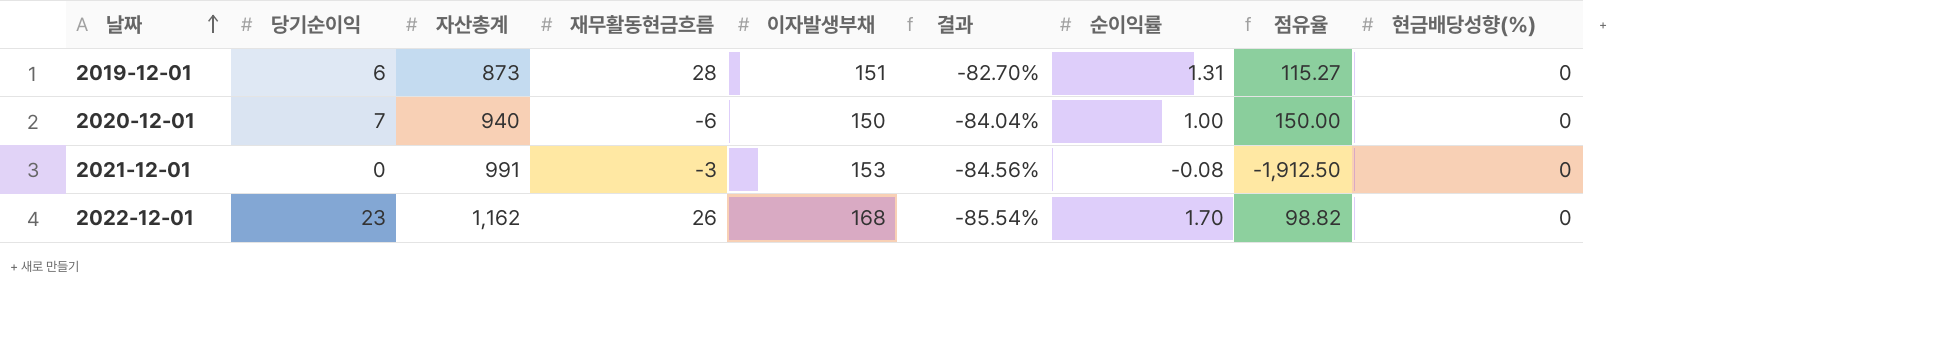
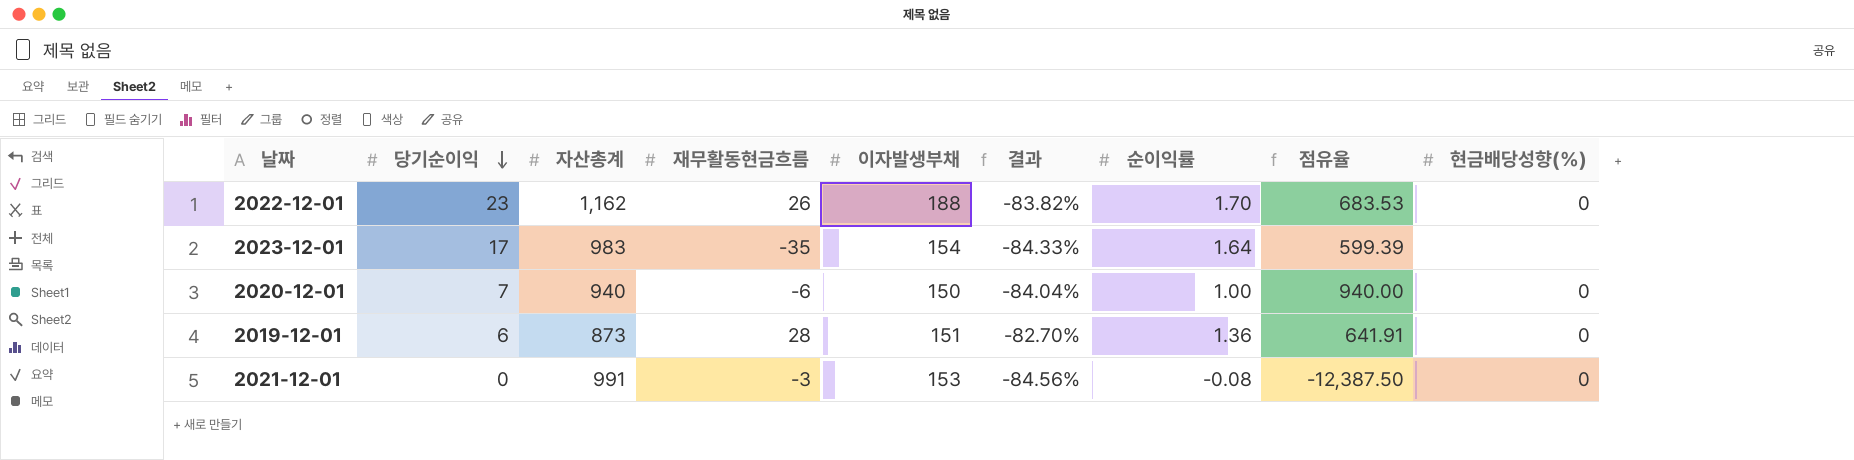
row order: 날짜 ascending -> 당기순이익 descending
column 점유율 | formula: [이자발생부채] / [순이익률] -> [자산총계] / [순이익률]
2022-12-01 | 이자발생부채: 168 -> 188
2022-12-01 | 결과: -85.54% -> -83.82%
row 2023-12-01: none -> 17 | 983 | -35 | 154 | -84.33% | 1.64 | 599.39 | none
2019-12-01 | 순이익률: 1.31 -> 1.36

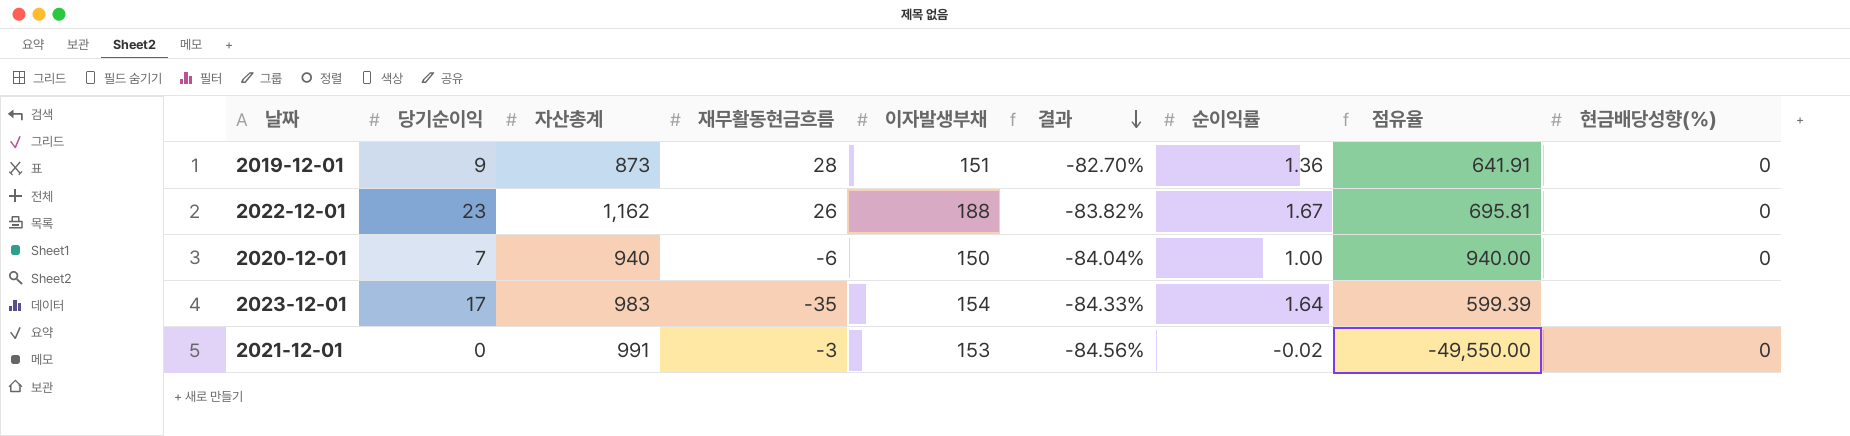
row order: 당기순이익 descending -> 결과 descending
2019-12-01 | 당기순이익: 6 -> 9
2022-12-01 | 순이익률: 1.70 -> 1.67
2022-12-01 | 점유율: 683.53 -> 695.81
2021-12-01 | 순이익률: -0.08 -> -0.02
2021-12-01 | 점유율: -12,387.50 -> -49,550.00

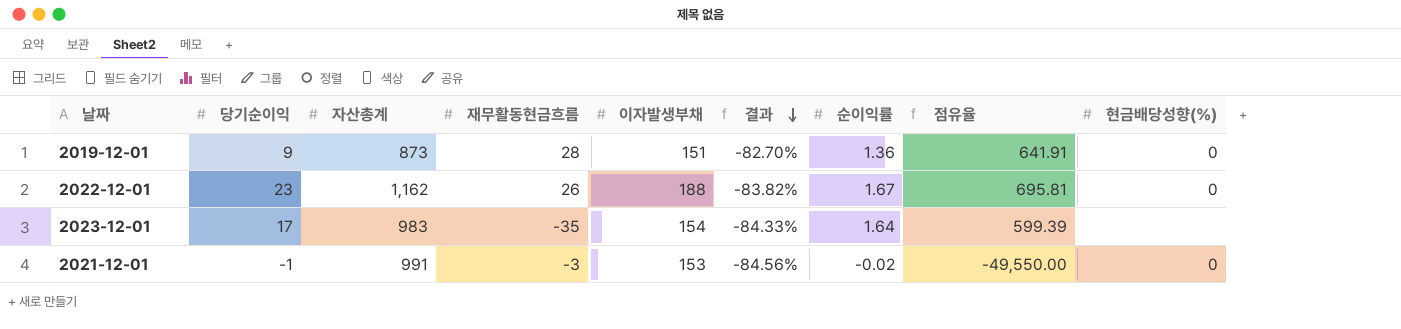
row 2020-12-01: 7 | 940 | -6 | 150 | -84.04% | 1.00 | 940.00 | 0 -> none
2021-12-01 | 당기순이익: 0 -> -1

